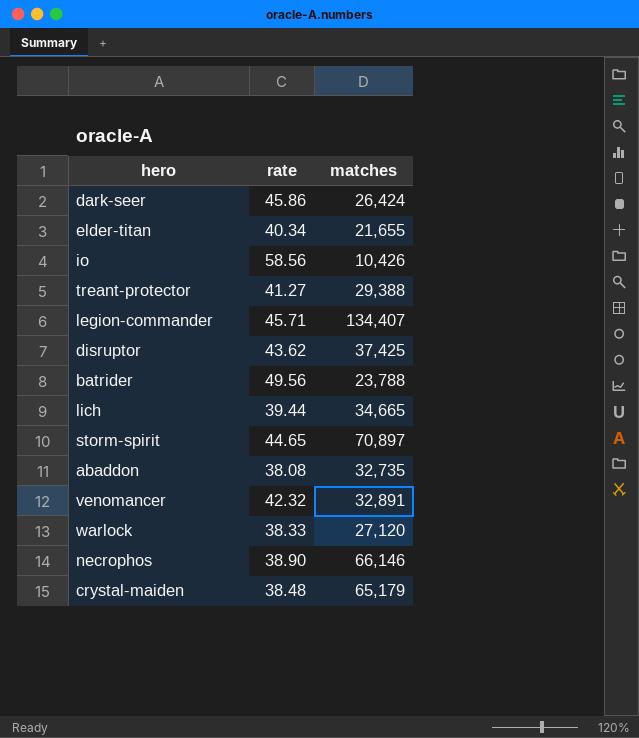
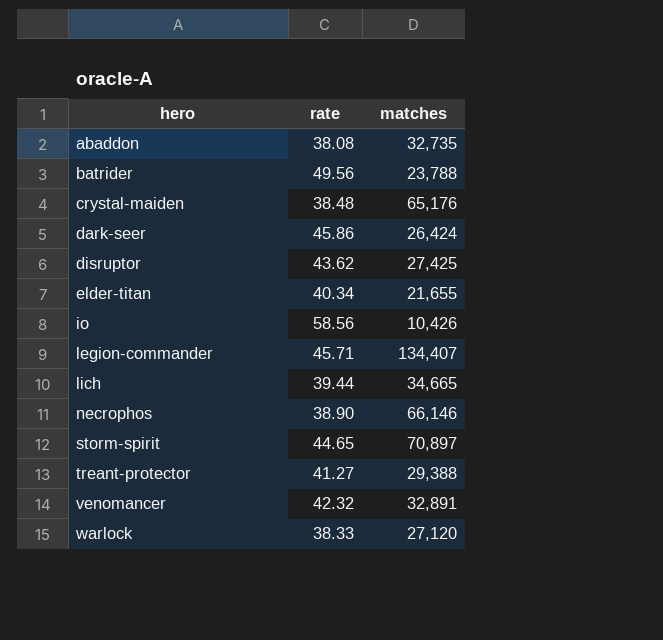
row order: none -> hero ascending
crystal-maiden | matches: 65,179 -> 65,176
disruptor | matches: 37,425 -> 27,425

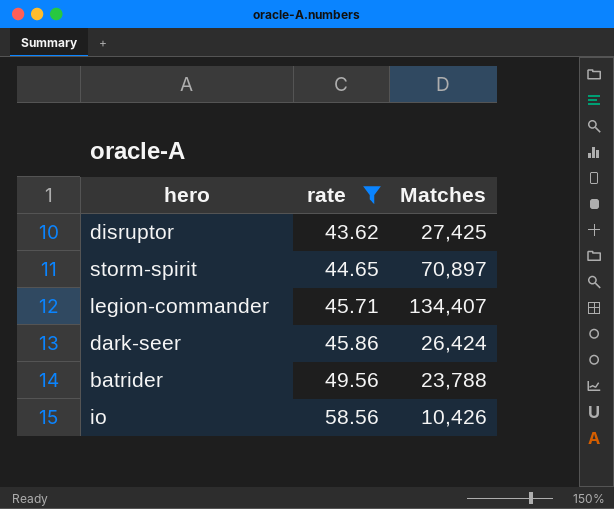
filter: none -> rate >= 43.62
row order: hero ascending -> rate ascending
column name: matches -> Matches

